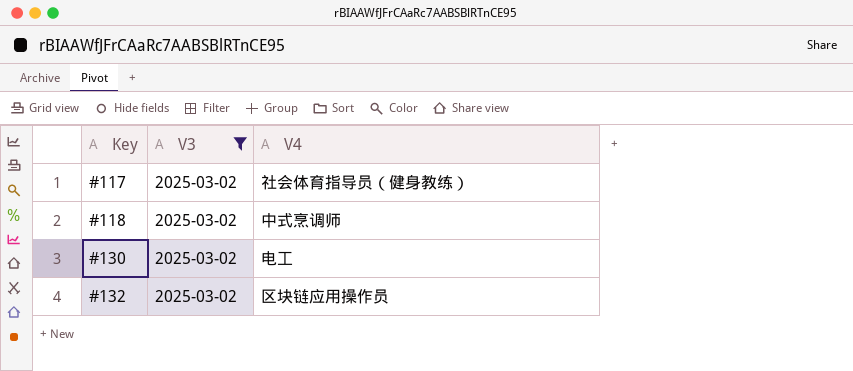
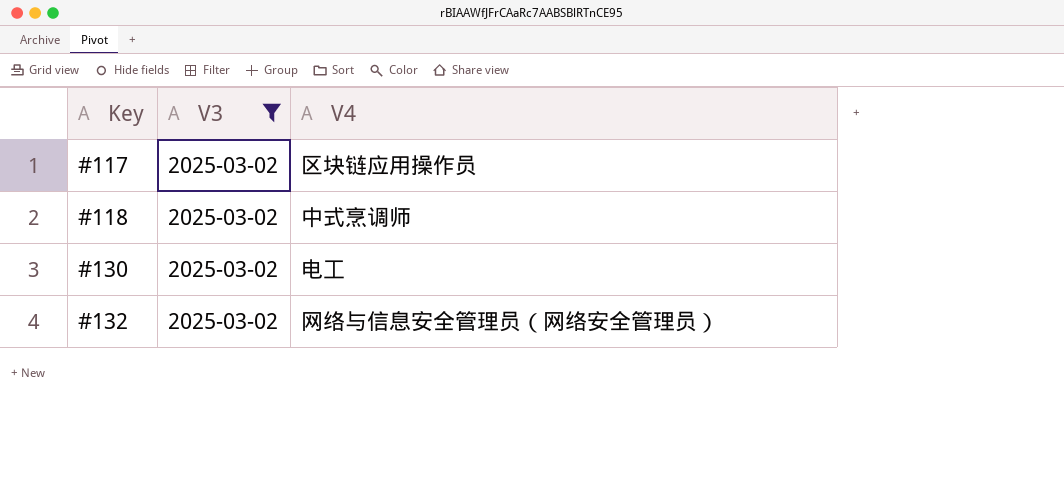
#117 | V4: 社会体育指导员（健身教练） -> 区块链应用操作员
#132 | V4: 区块链应用操作员 -> 网络与信息安全管理员（网络安全管理员）

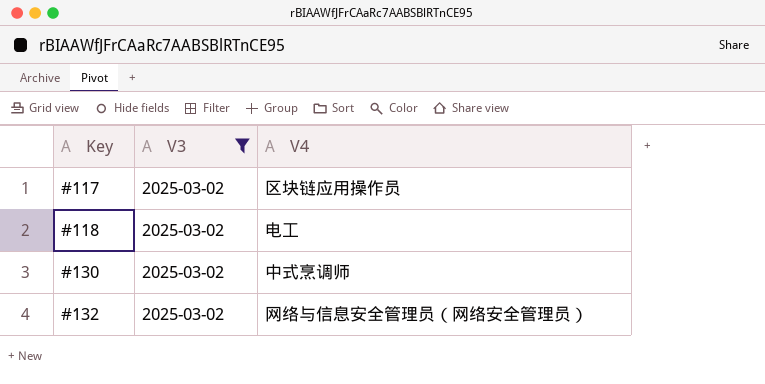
#118 | V4: 中式烹调师 -> 电工
#130 | V4: 电工 -> 中式烹调师

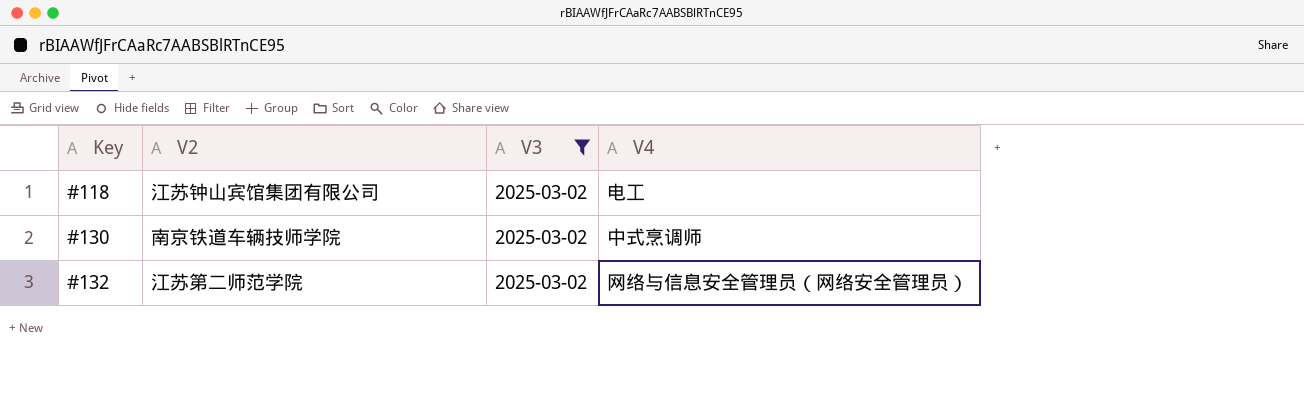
column V2 | position: none -> 2
row #117: 2025-03-02 | 区块链应用操作员 -> none

